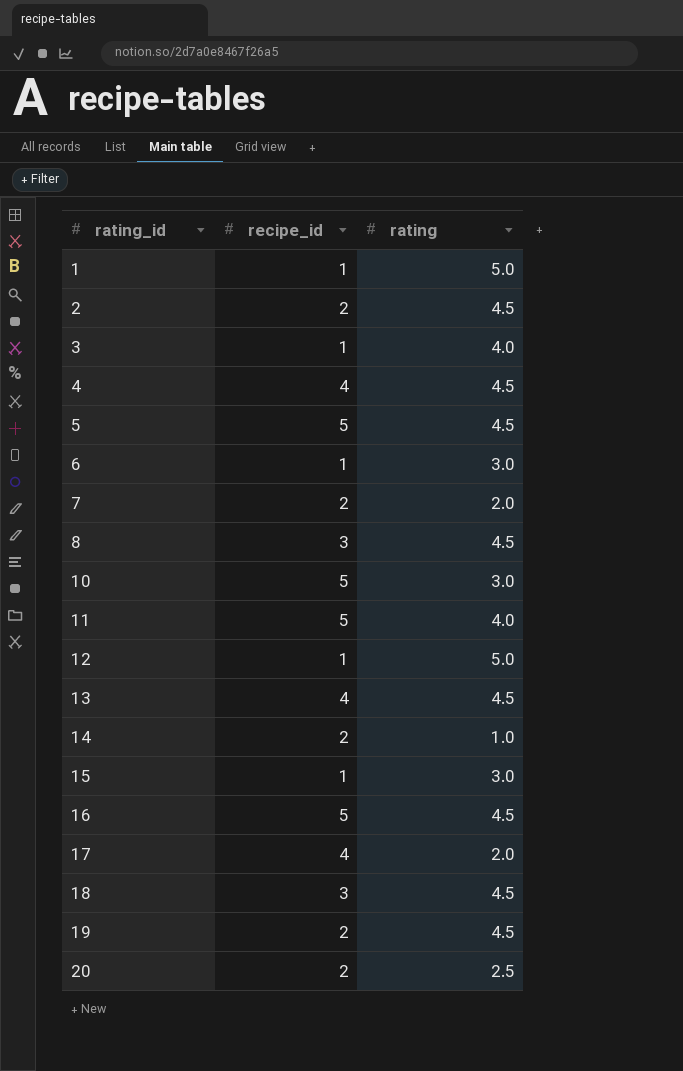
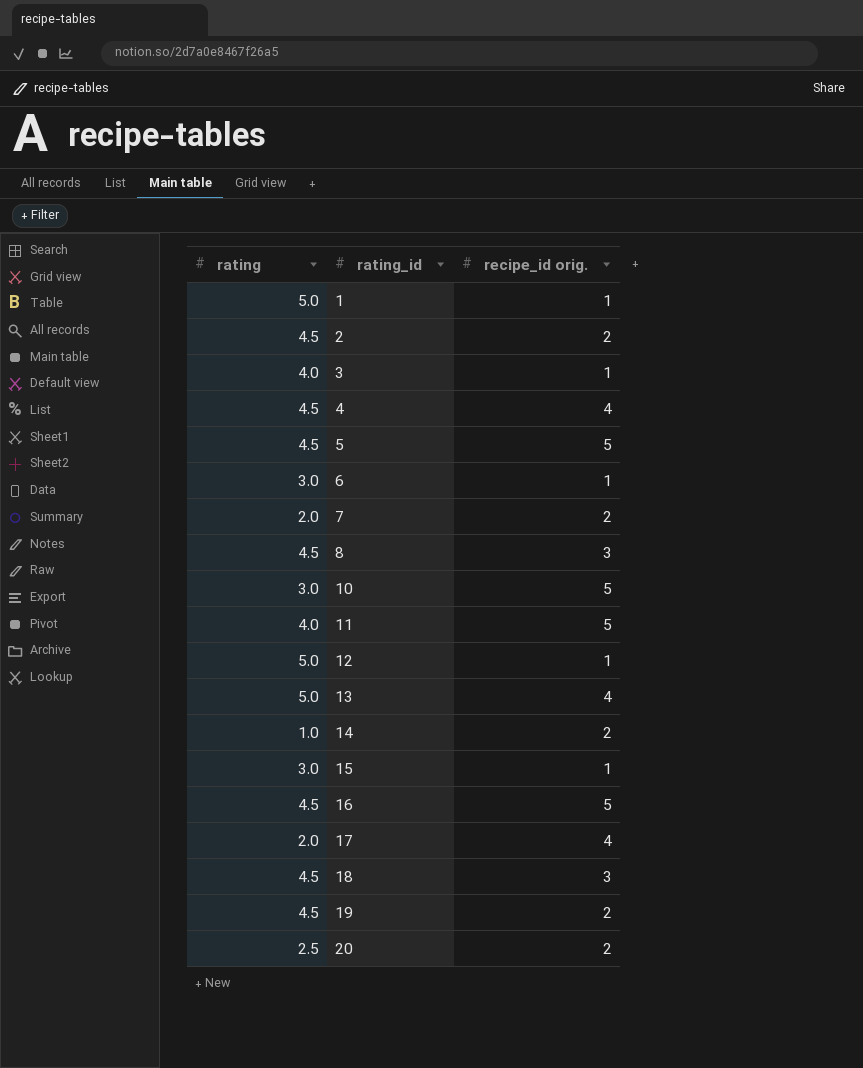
column rating | position: 3 -> 1
column name: recipe_id -> recipe_id orig.
13 | rating: 4.5 -> 5.0

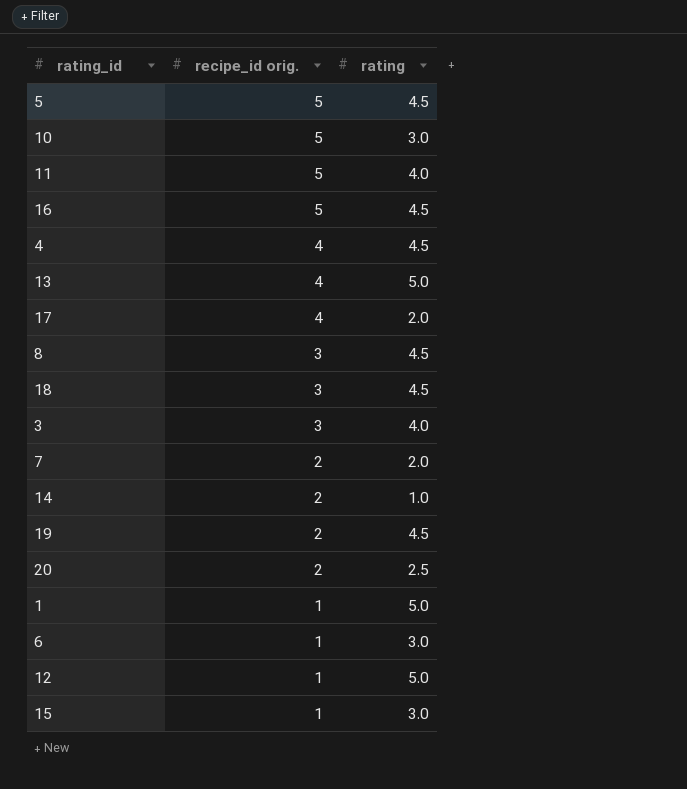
row order: rating_id ascending -> recipe_id orig. descending
column rating | position: 1 -> 3
row 2: 4.5 | 2 -> none
3 | recipe_id orig.: 1 -> 3

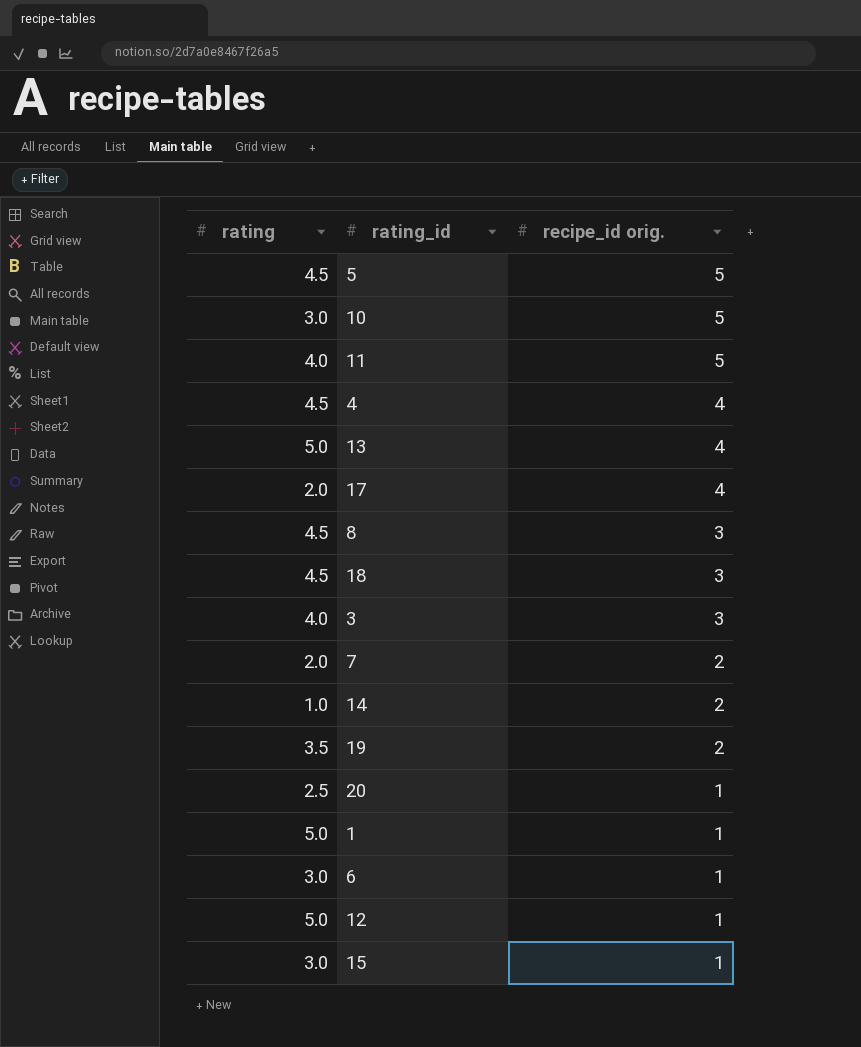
column rating | position: 3 -> 1
row 16: 5 | 4.5 -> none
19 | rating: 4.5 -> 3.5
20 | recipe_id orig.: 2 -> 1

